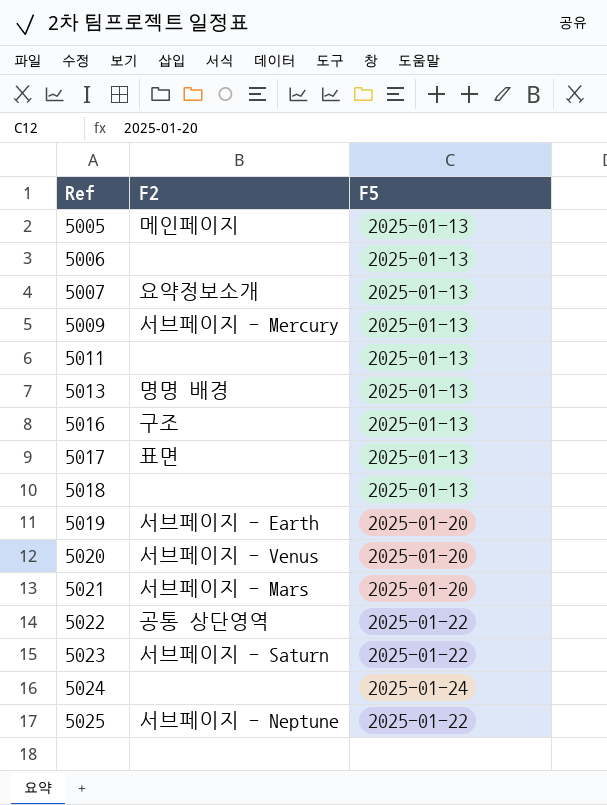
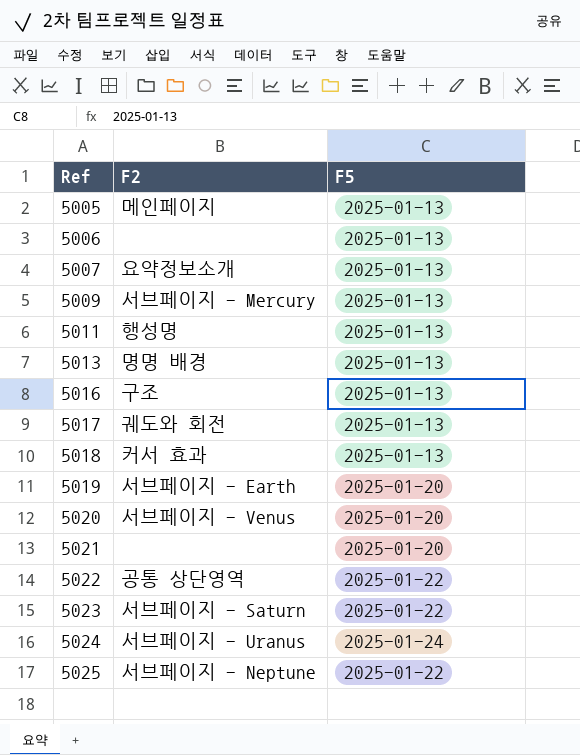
5011 | F2: none -> 행성명
5017 | F2: 표면 -> 궤도와 회전
5018 | F2: none -> 커서 효과
5021 | F2: 서브페이지 - Mars -> none
5024 | F2: none -> 서브페이지 - Uranus

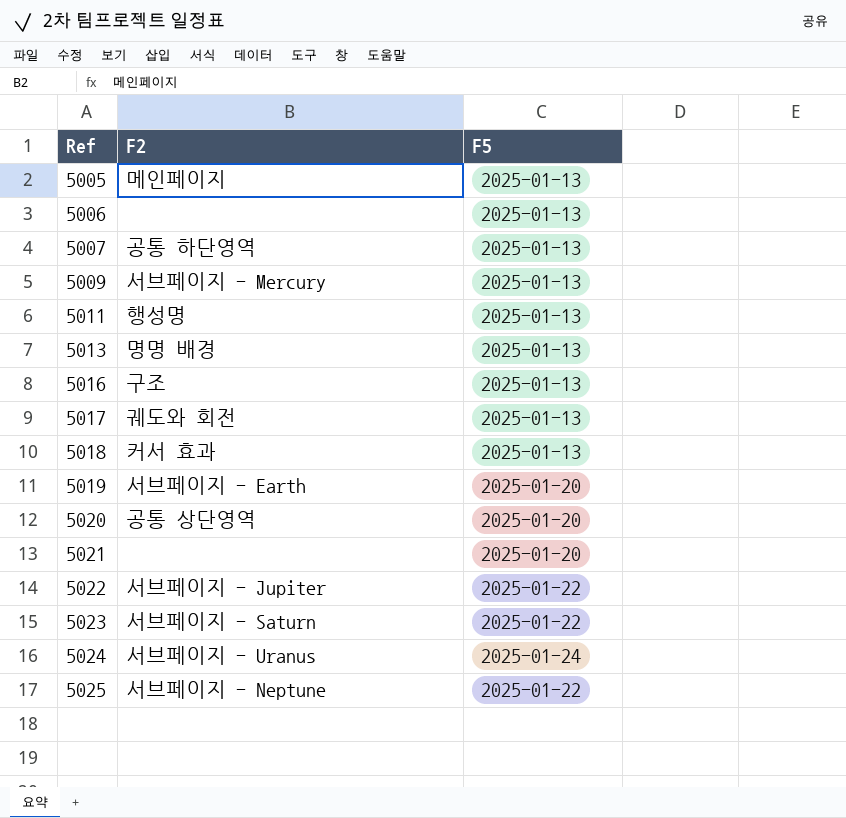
5007 | F2: 요약정보소개 -> 공통 하단영역
5020 | F2: 서브페이지 - Venus -> 공통 상단영역
5022 | F2: 공통 상단영역 -> 서브페이지 - Jupiter

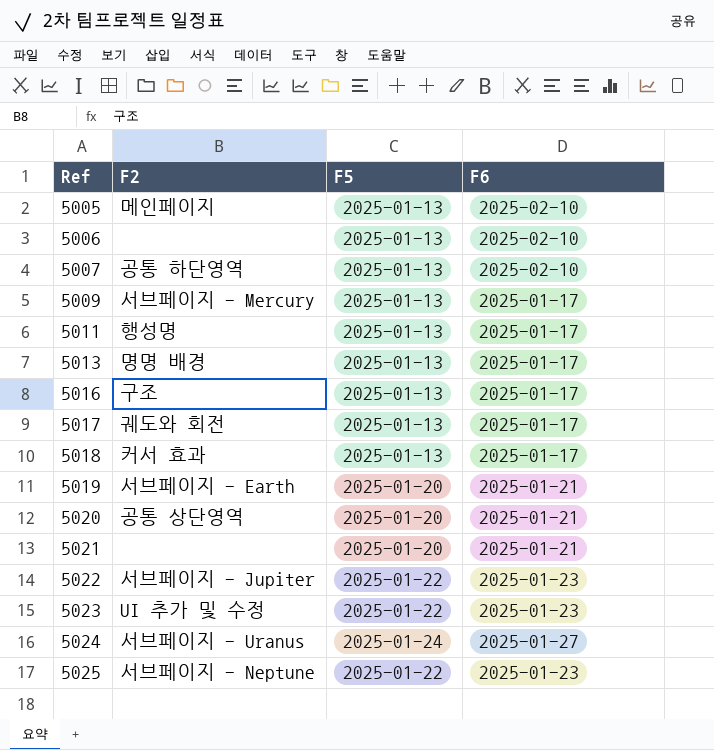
column F6 | position: none -> 4
5023 | F2: 서브페이지 - Saturn -> UI 추가 및 수정

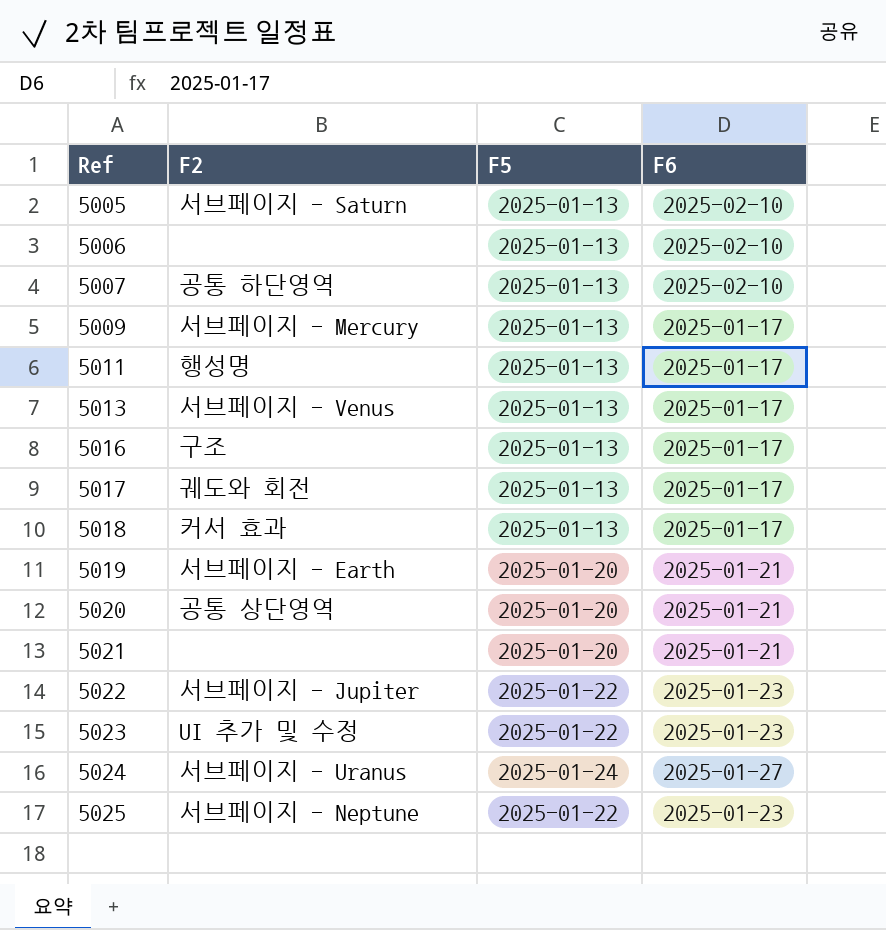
5005 | F2: 메인페이지 -> 서브페이지 - Saturn
5013 | F2: 명명 배경 -> 서브페이지 - Venus

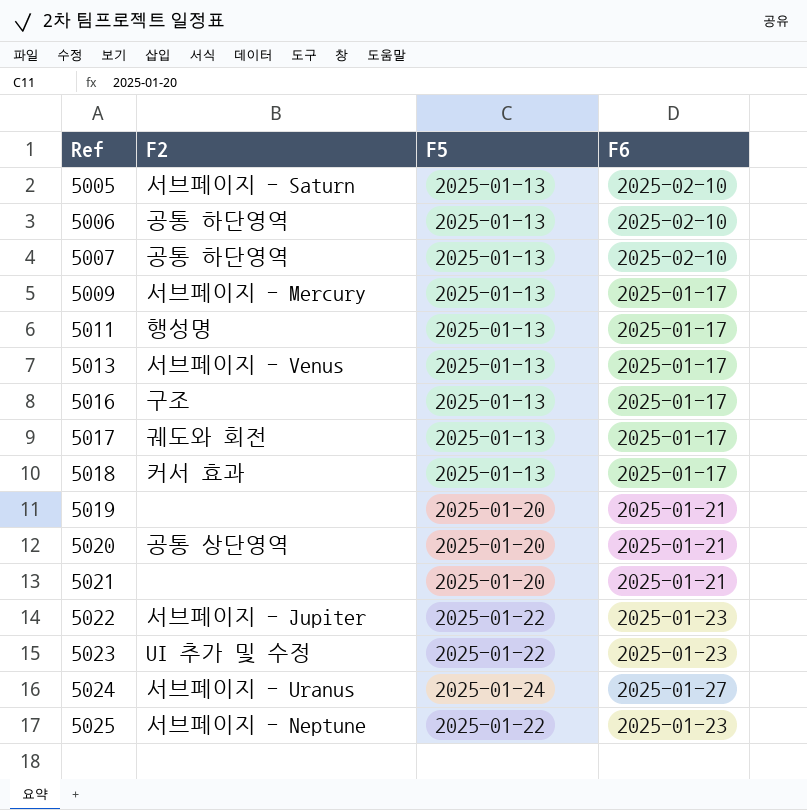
5006 | F2: none -> 공통 하단영역
5019 | F2: 서브페이지 - Earth -> none

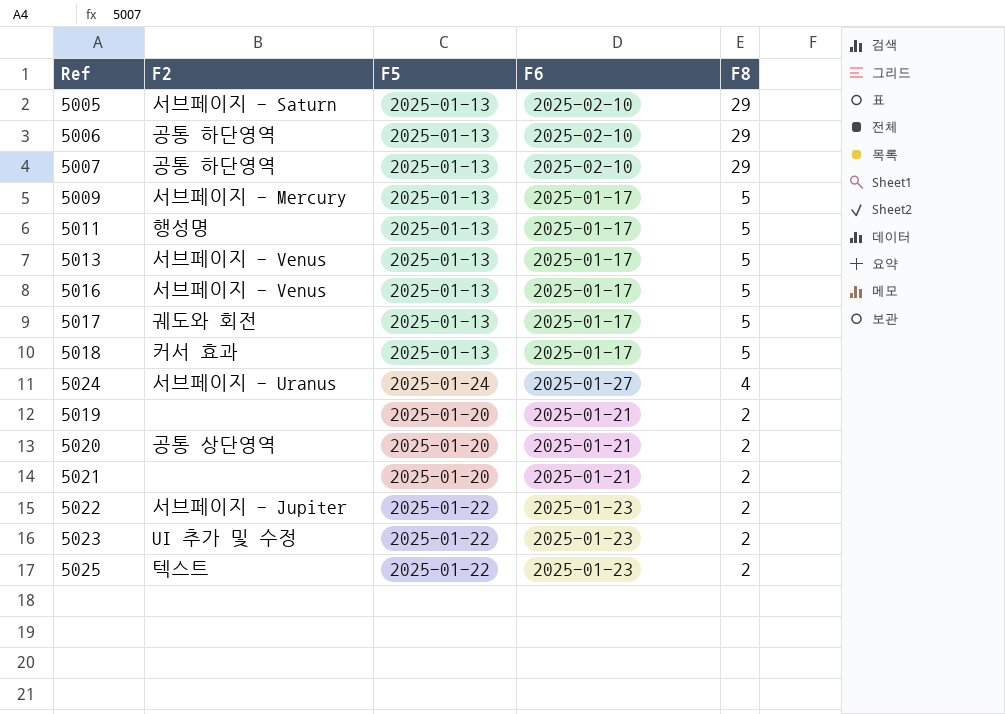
row order: Ref ascending -> F8 descending
column F8 | position: none -> 5
5016 | F2: 구조 -> 서브페이지 - Venus
5025 | F2: 서브페이지 - Neptune -> 텍스트

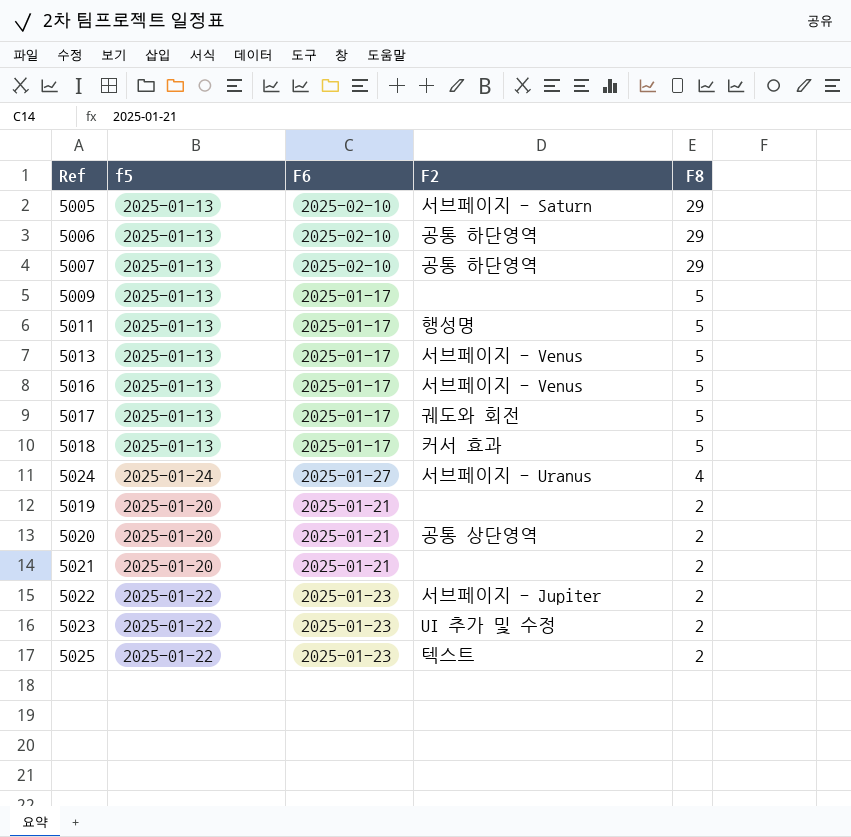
column name: F5 -> f5
column F2 | position: 2 -> 4
5009 | F2: 서브페이지 - Mercury -> none

